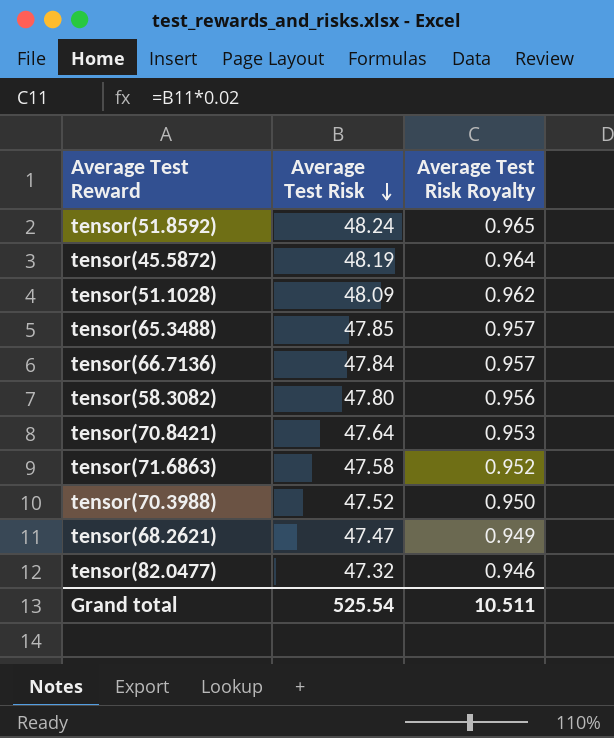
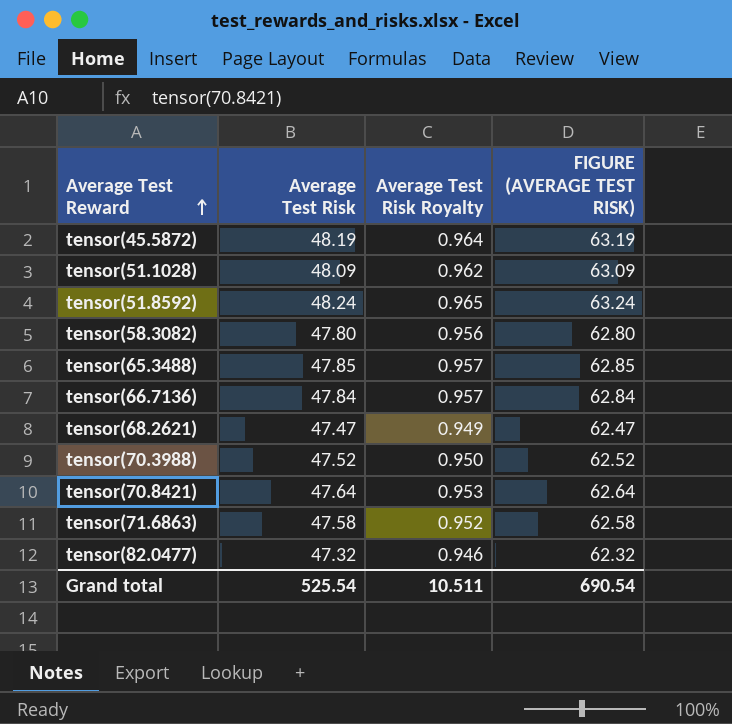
row order: Average Test Risk descending -> Average Test Reward ascending
column FIGURE (AVERAGE TEST RISK) | formula: none -> [Average Test Risk] + 15

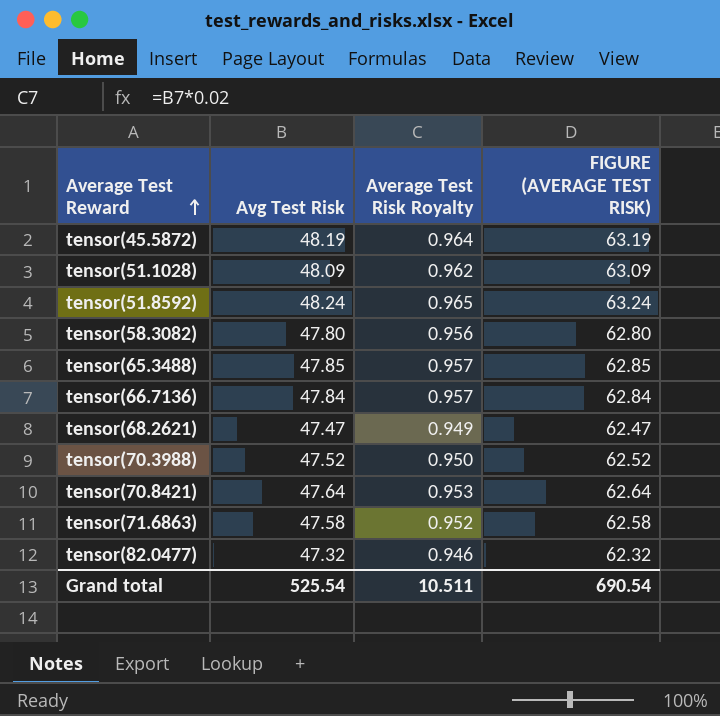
column name: Average Test Risk -> Avg Test Risk

